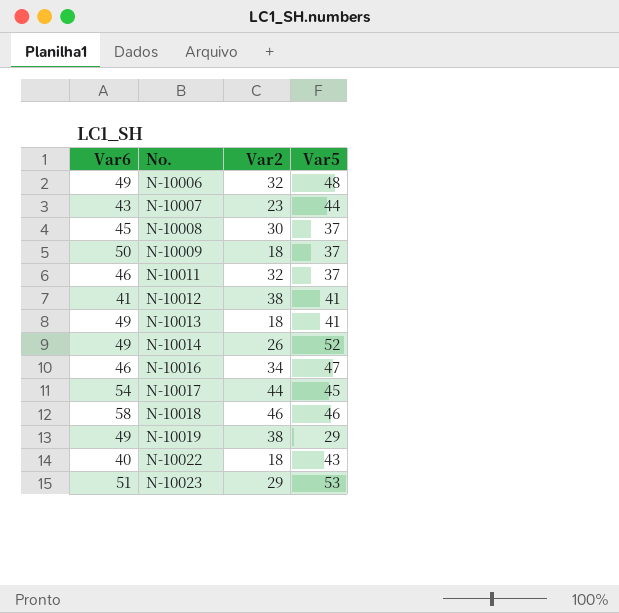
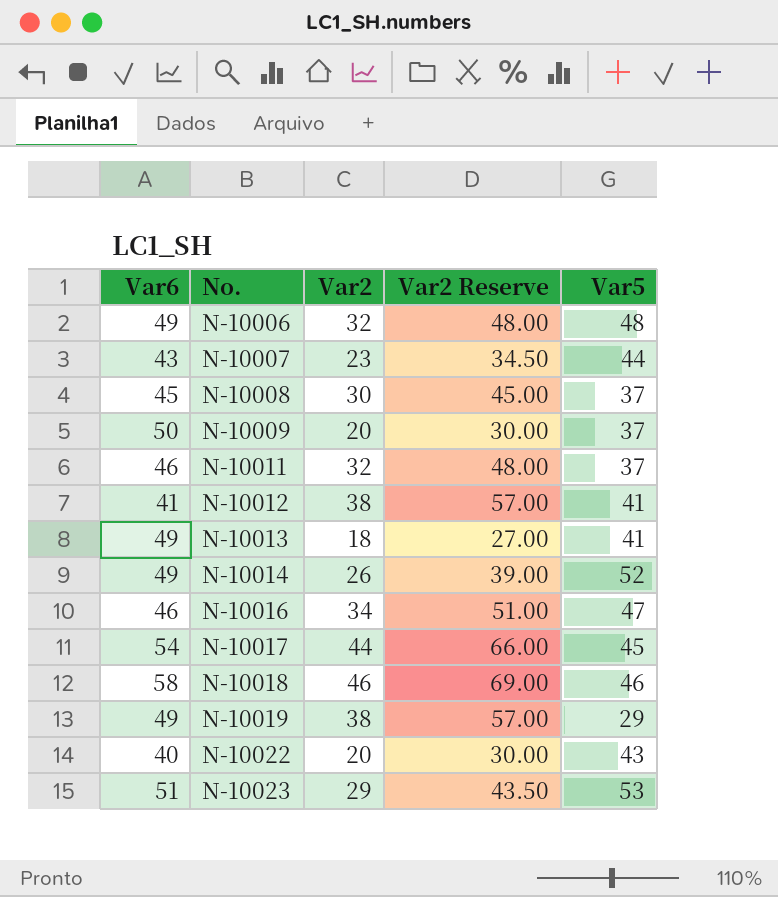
column Var2 Reserve | formula: none -> [Var2] * 1.5
N-10009 | Var2: 18 -> 20
N-10022 | Var2: 18 -> 20

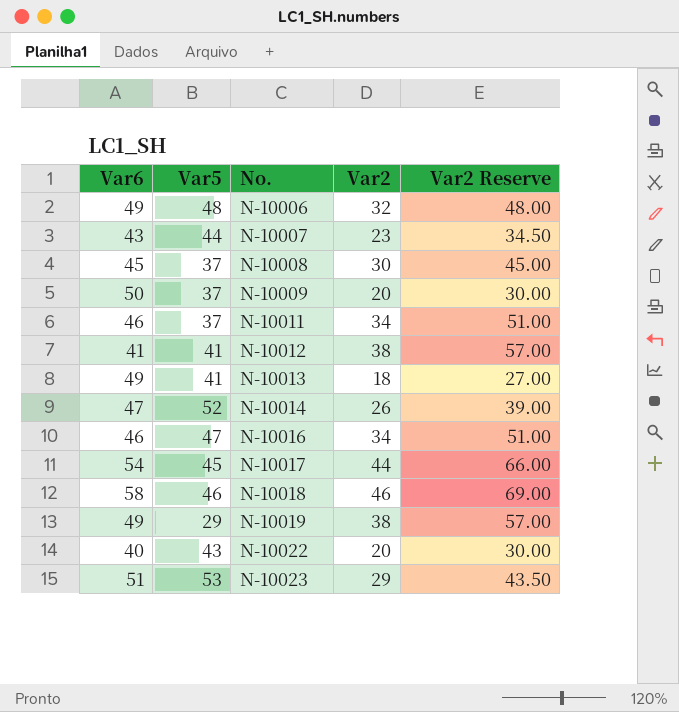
column Var5 | position: 5 -> 2
N-10011 | Var2: 32 -> 34
N-10011 | Var2 Reserve: 48.00 -> 51.00
N-10014 | Var6: 49 -> 47

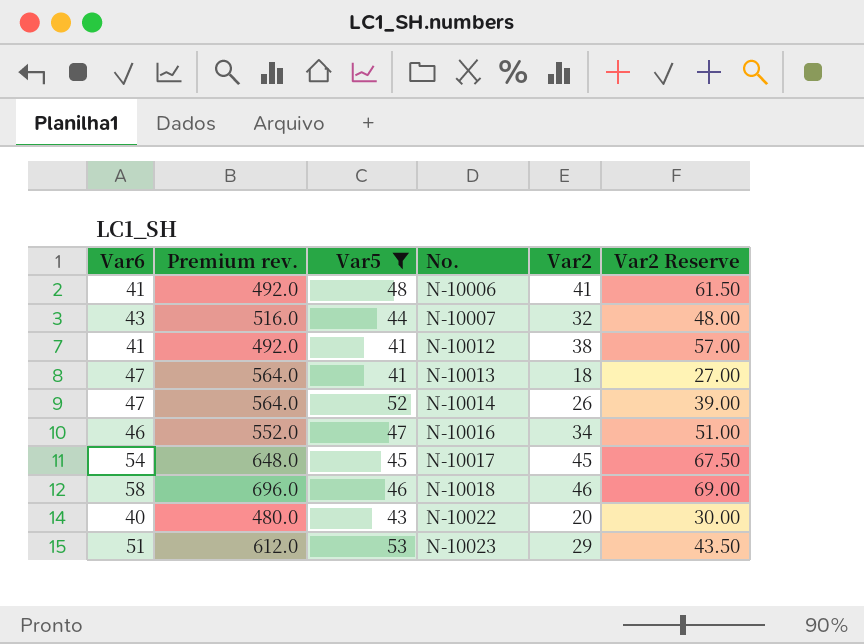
filter: none -> Var5 >= 41
column Premium rev. | formula: none -> [Var6] * 12
N-10006 | Var6: 49 -> 41
N-10006 | Var2: 32 -> 41
N-10006 | Var2 Reserve: 48.00 -> 61.50
N-10007 | Var2: 23 -> 32
N-10007 | Var2 Reserve: 34.50 -> 48.00
N-10013 | Var6: 49 -> 47
N-10017 | Var2: 44 -> 45
N-10017 | Var2 Reserve: 66.00 -> 67.50

